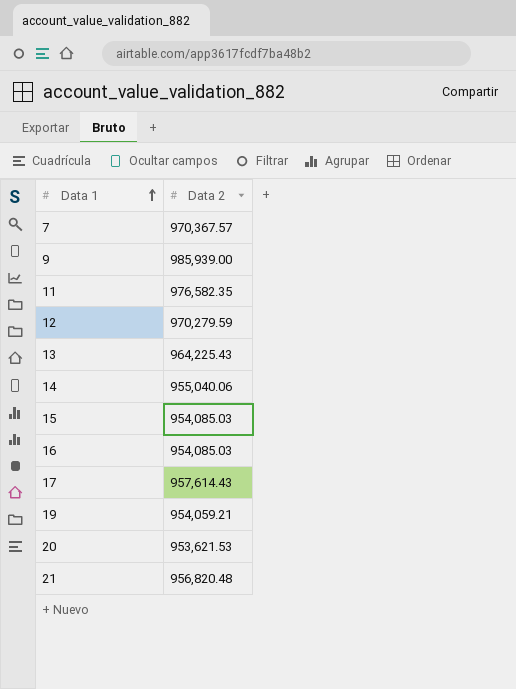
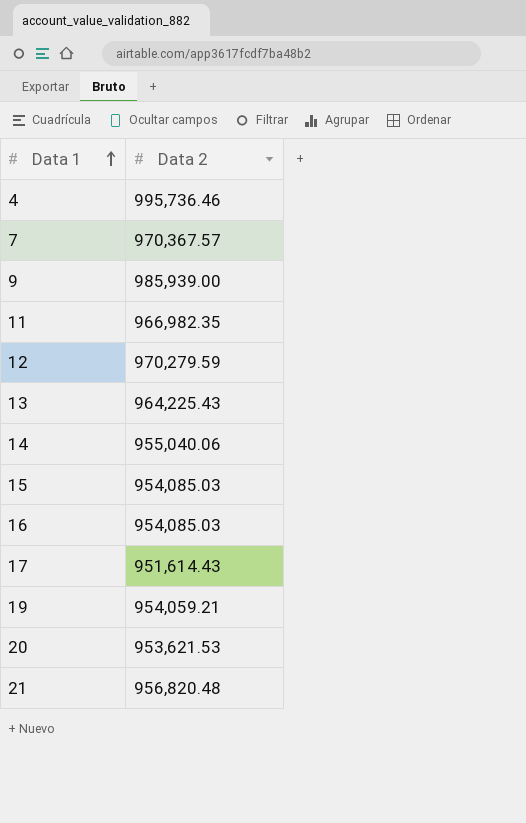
row 4: none -> 995,736.46
11 | Data 2: 976,582.35 -> 966,982.35
17 | Data 2: 957,614.43 -> 951,614.43

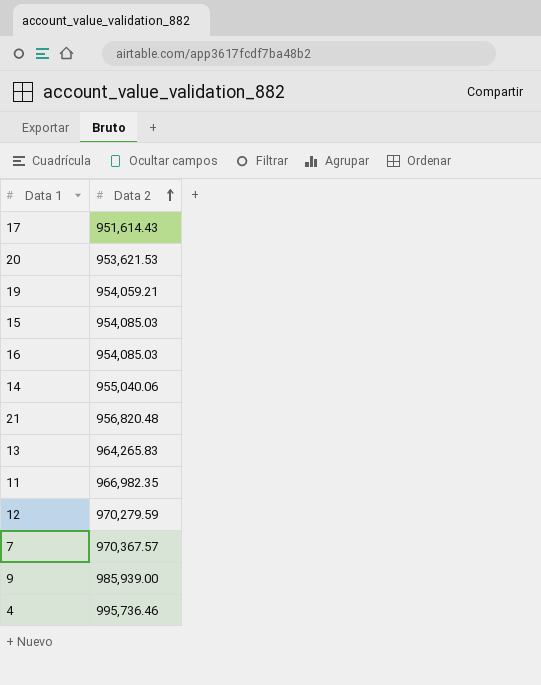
row order: Data 1 ascending -> Data 2 ascending
13 | Data 2: 964,225.43 -> 964,265.83

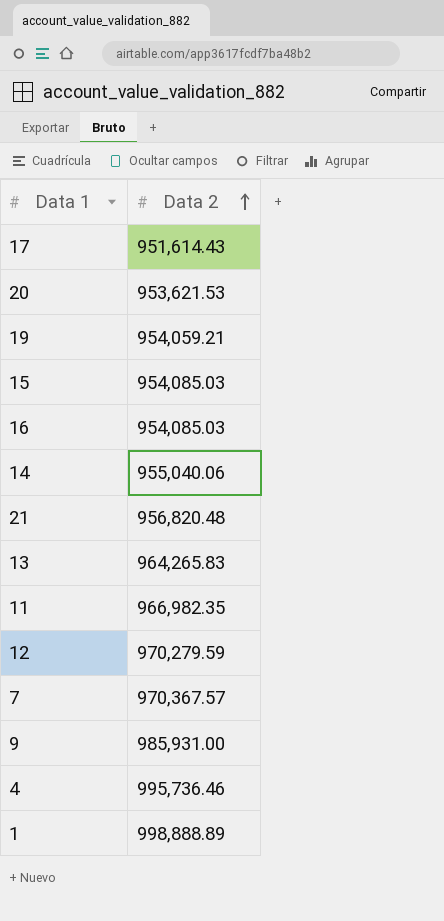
9 | Data 2: 985,939.00 -> 985,931.00
row 1: none -> 998,888.89

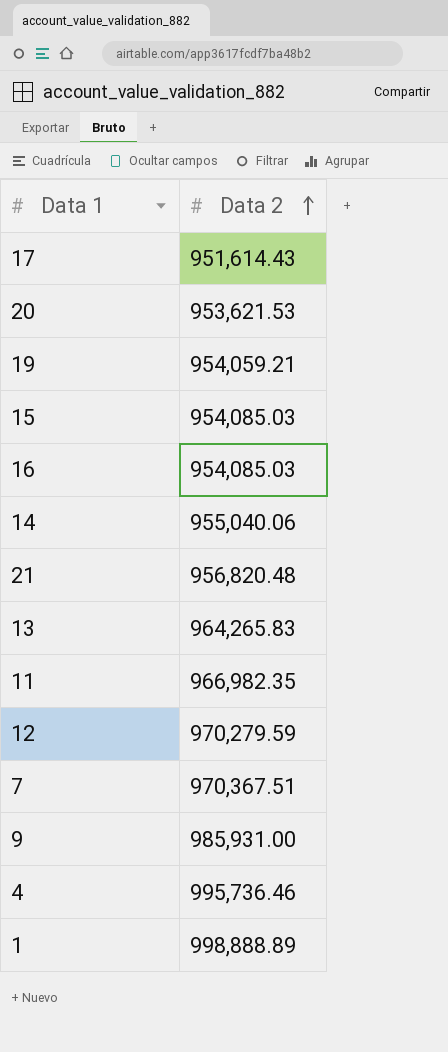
7 | Data 2: 970,367.57 -> 970,367.51

